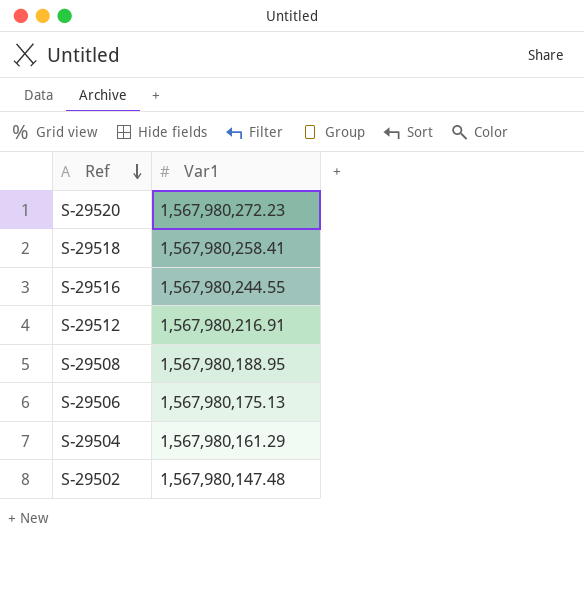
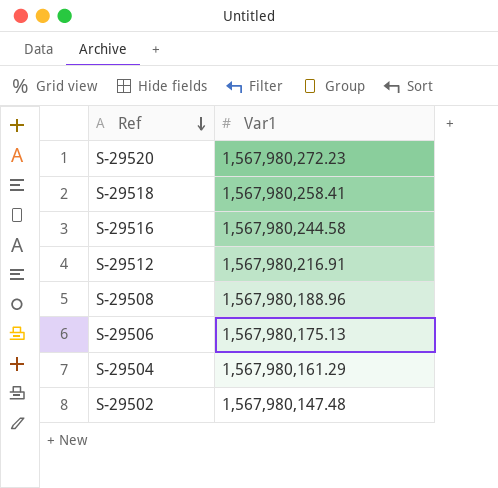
S-29516 | Var1: 1,567,980,244.55 -> 1,567,980,244.58
S-29508 | Var1: 1,567,980,188.95 -> 1,567,980,188.96

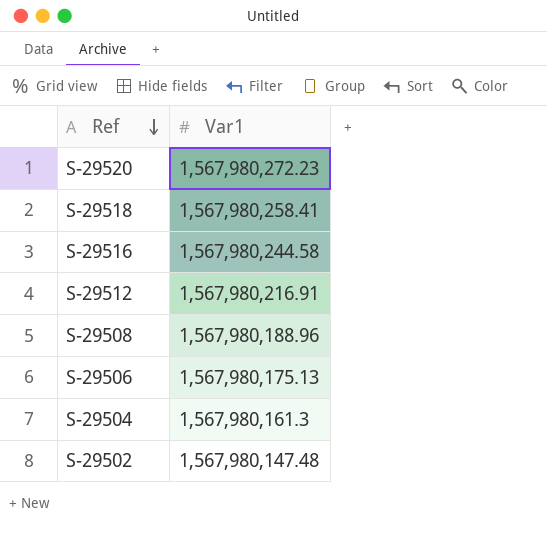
S-29504 | Var1: 1,567,980,161.29 -> 1,567,980,161.3

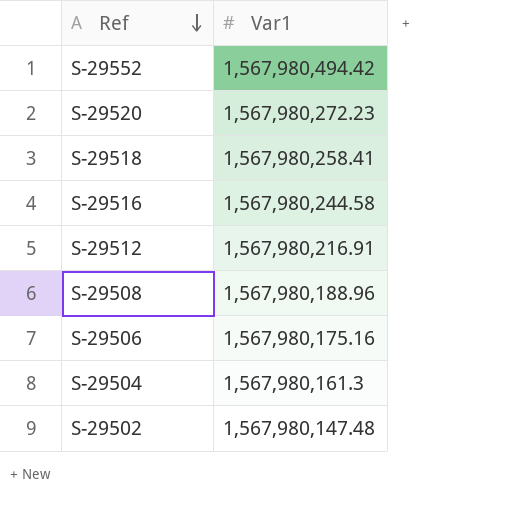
row S-29552: none -> 1,567,980,494.42
S-29506 | Var1: 1,567,980,175.13 -> 1,567,980,175.16

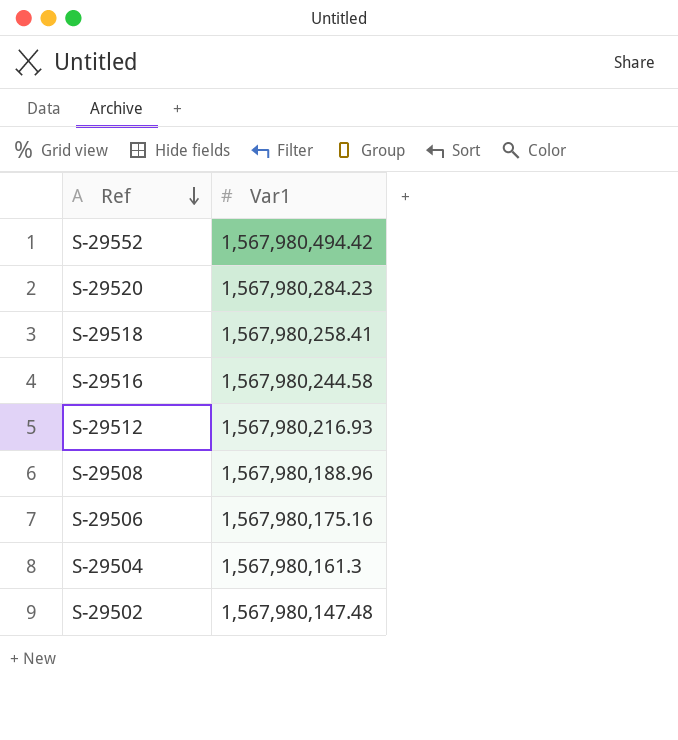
S-29520 | Var1: 1,567,980,272.23 -> 1,567,980,284.23
S-29512 | Var1: 1,567,980,216.91 -> 1,567,980,216.93

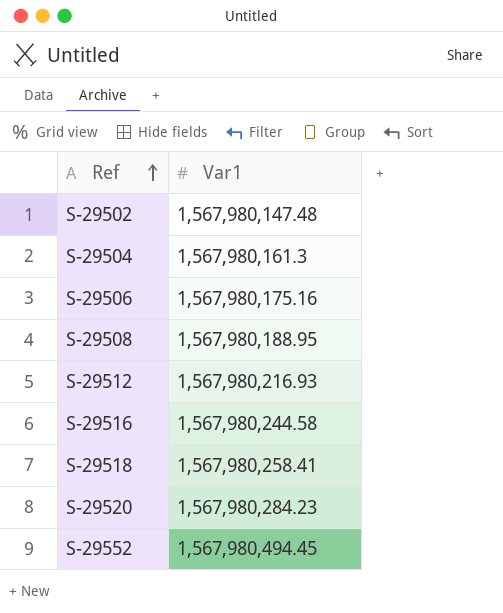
row order: Ref descending -> Ref ascending
S-29508 | Var1: 1,567,980,188.96 -> 1,567,980,188.95
S-29552 | Var1: 1,567,980,494.42 -> 1,567,980,494.45

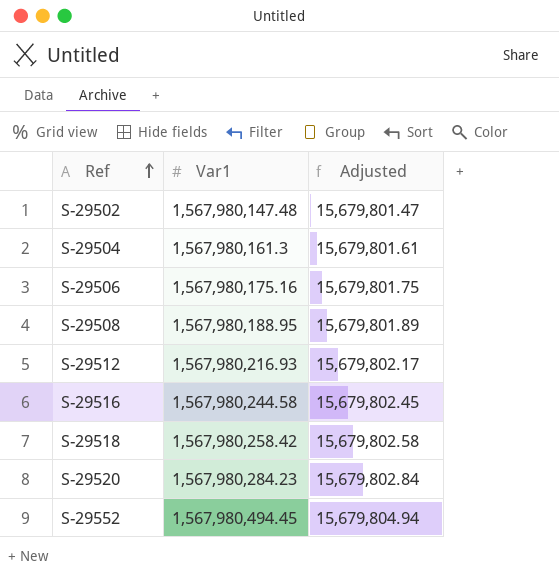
column Adjusted | formula: none -> [Var1] * 0.01
S-29518 | Var1: 1,567,980,258.41 -> 1,567,980,258.42

